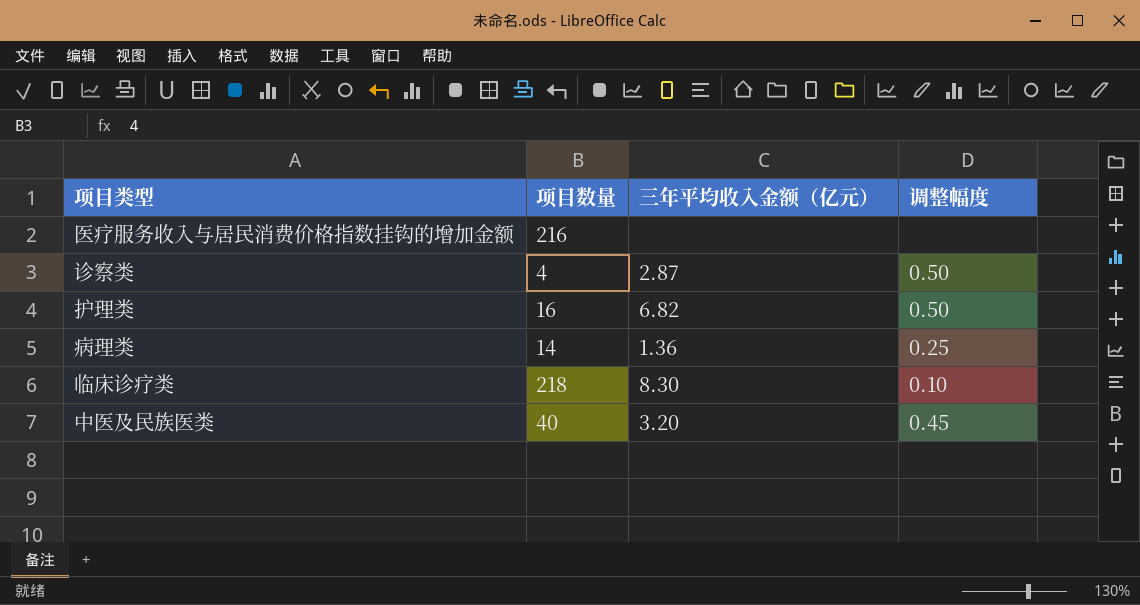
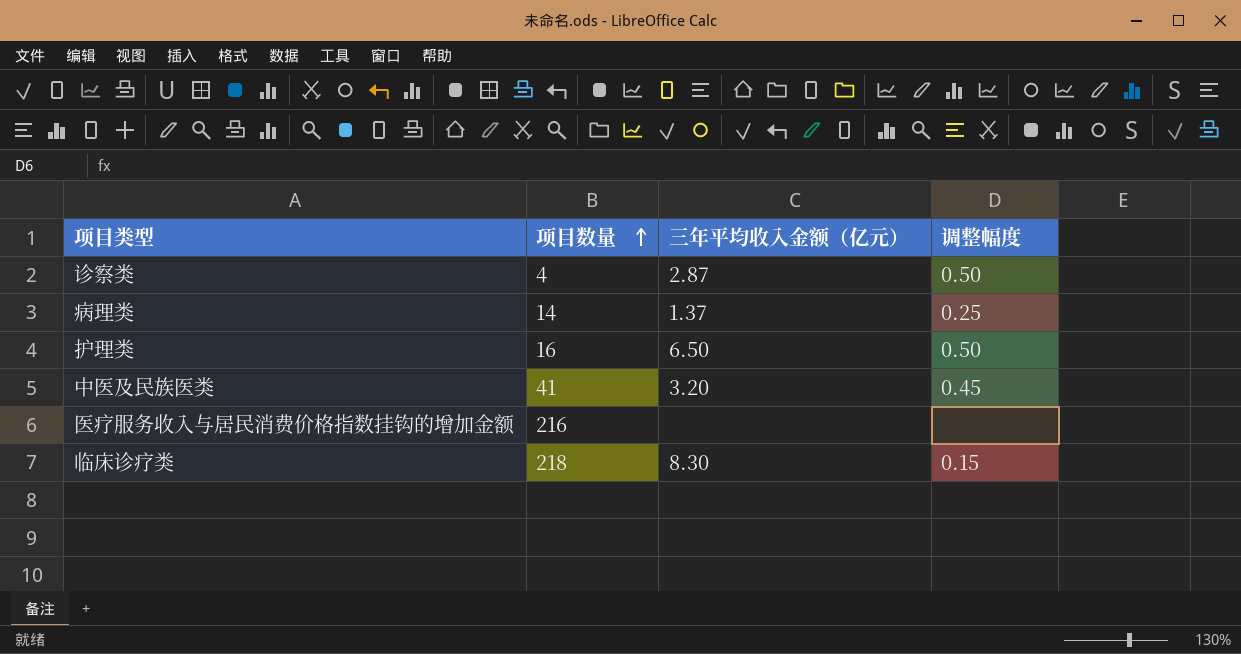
row order: none -> 项目数量 ascending
病理类 | 三年平均收入金额（亿元）: 1.36 -> 1.37
护理类 | 三年平均收入金额（亿元）: 6.82 -> 6.50
中医及民族医类 | 项目数量: 40 -> 41
临床诊疗类 | 调整幅度: 0.10 -> 0.15

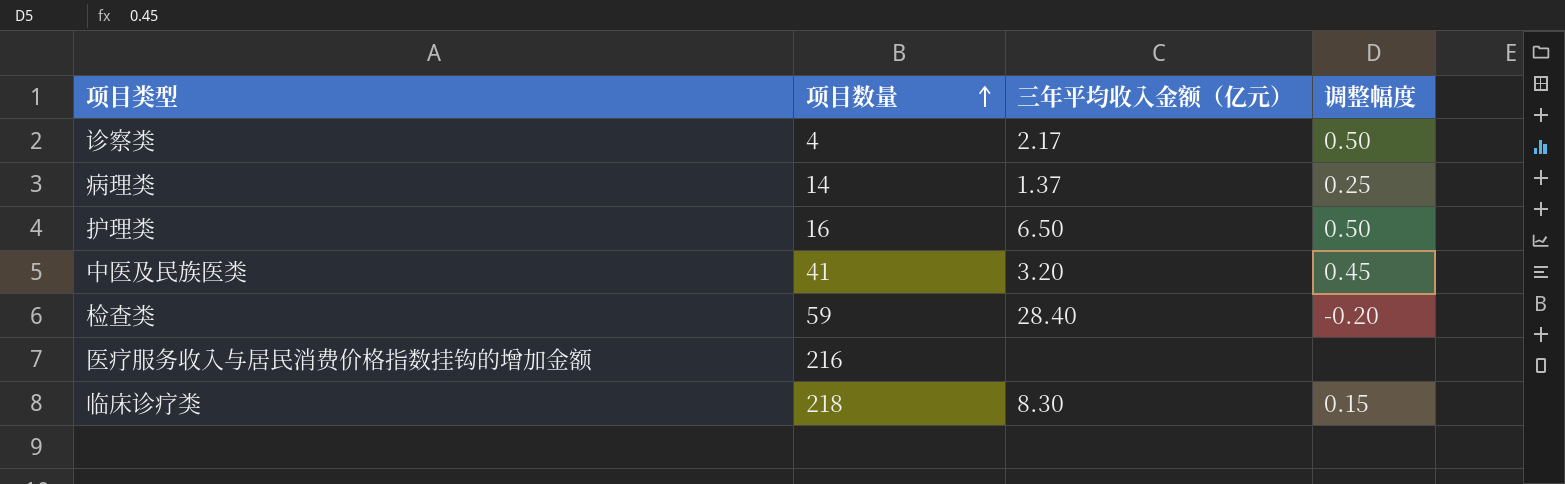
诊察类 | 三年平均收入金额（亿元）: 2.87 -> 2.17
row 检查类: none -> 59 | 28.40 | -0.20

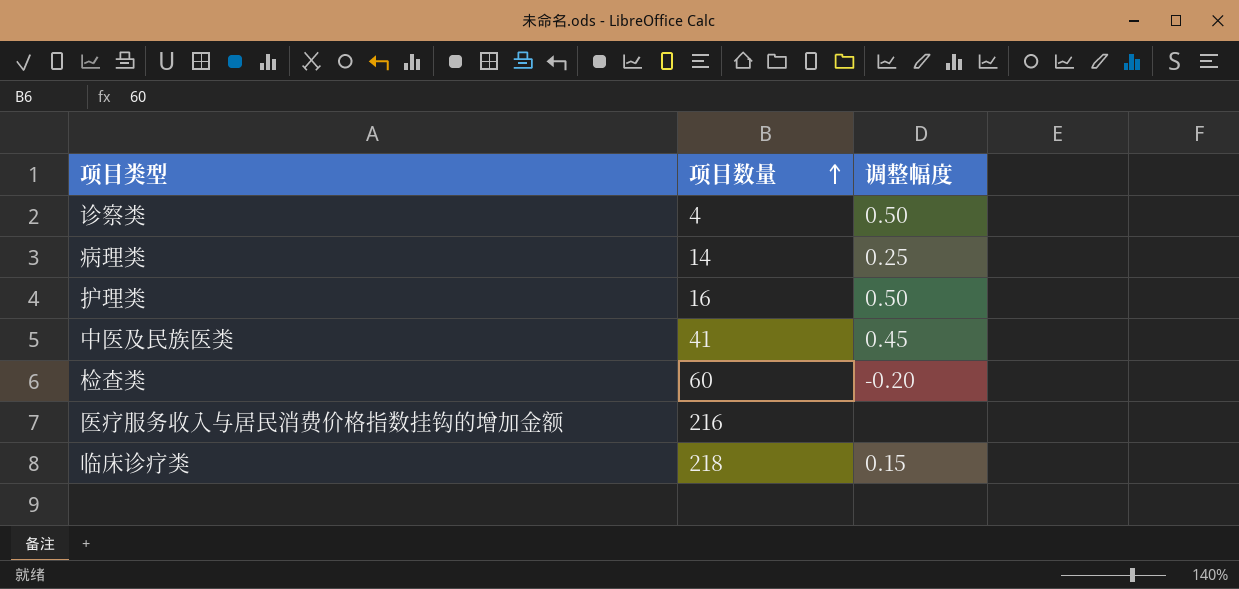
column 三年平均收入金额（亿元） | position: 3 -> none
检查类 | 项目数量: 59 -> 60

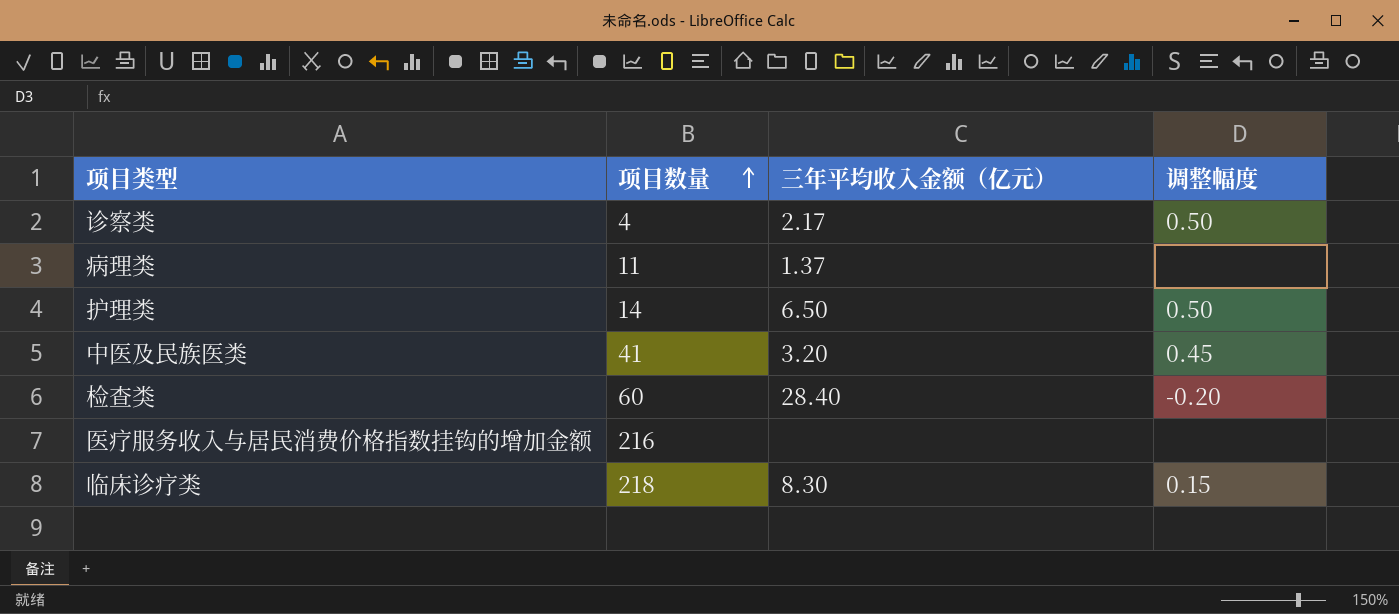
column 三年平均收入金额（亿元） | position: none -> 3
病理类 | 项目数量: 14 -> 11
病理类 | 调整幅度: 0.25 -> none
护理类 | 项目数量: 16 -> 14

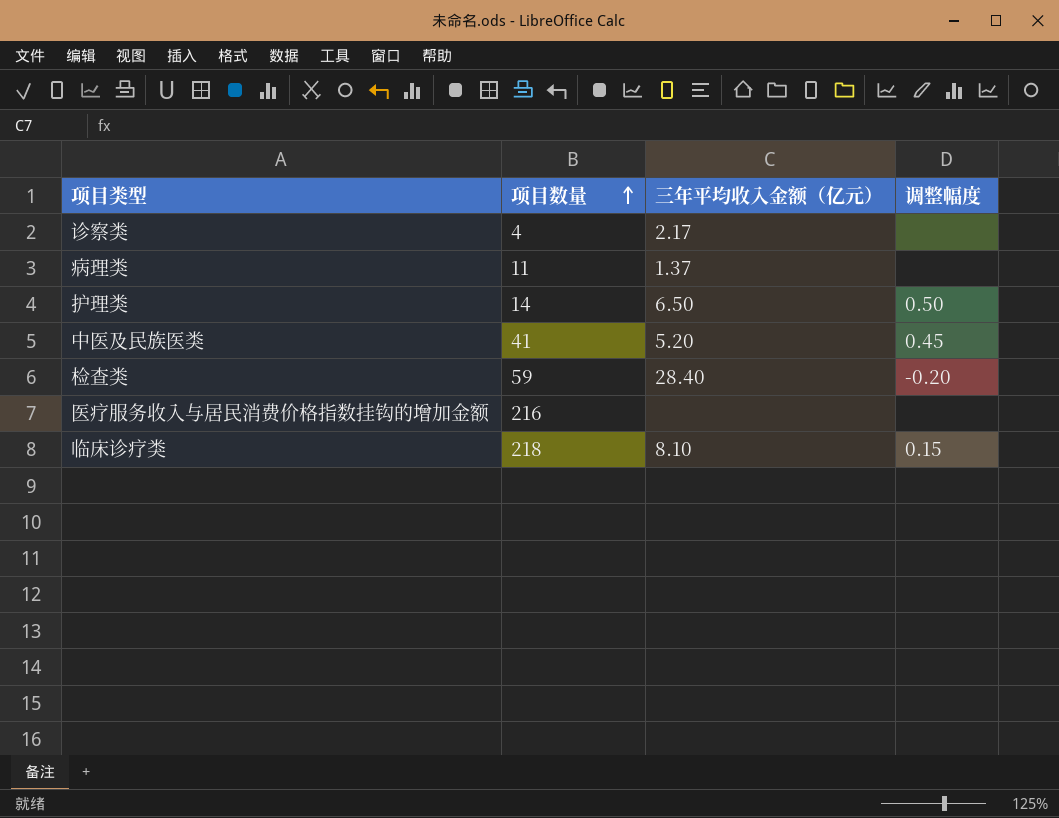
诊察类 | 调整幅度: 0.50 -> none
中医及民族医类 | 三年平均收入金额（亿元）: 3.20 -> 5.20
检查类 | 项目数量: 60 -> 59
临床诊疗类 | 三年平均收入金额（亿元）: 8.30 -> 8.10

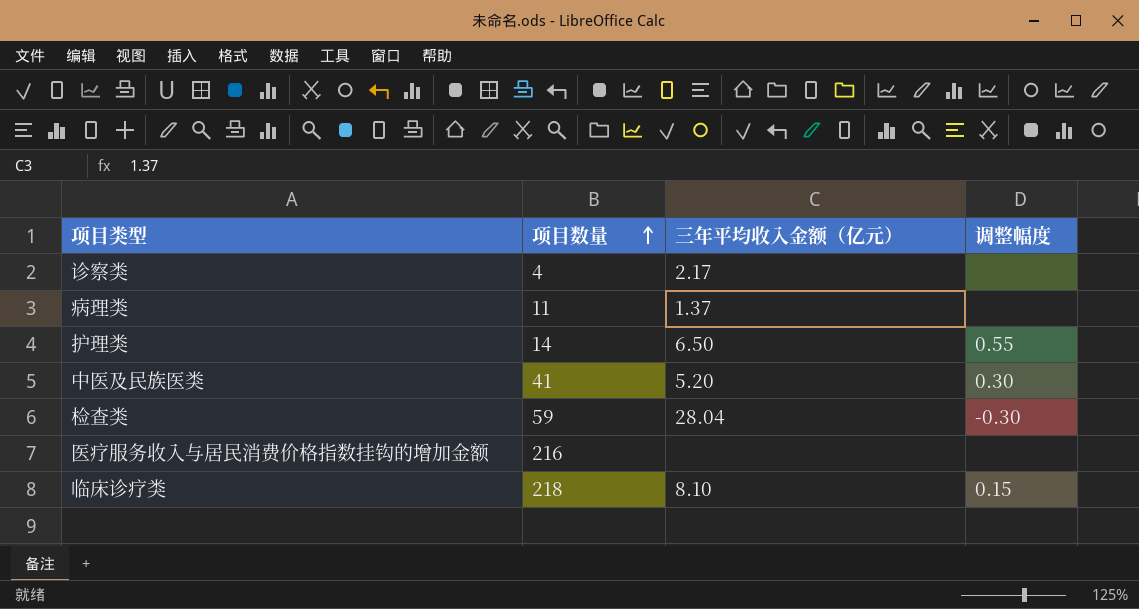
护理类 | 调整幅度: 0.50 -> 0.55
中医及民族医类 | 调整幅度: 0.45 -> 0.30
检查类 | 三年平均收入金额（亿元）: 28.40 -> 28.04
检查类 | 调整幅度: -0.20 -> -0.30

